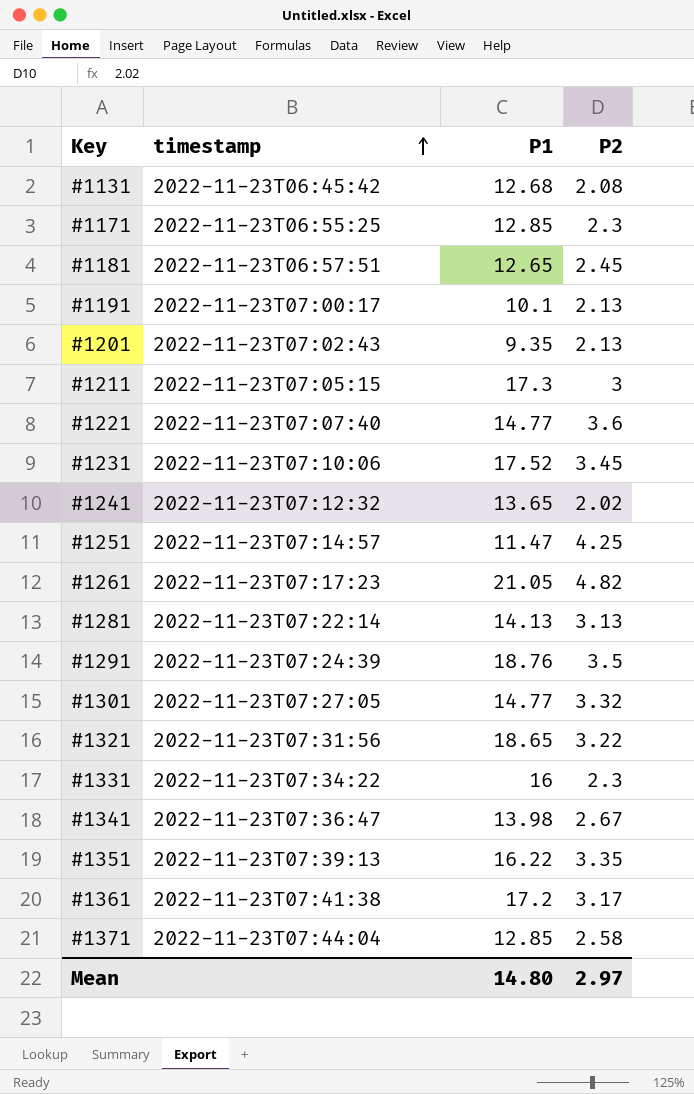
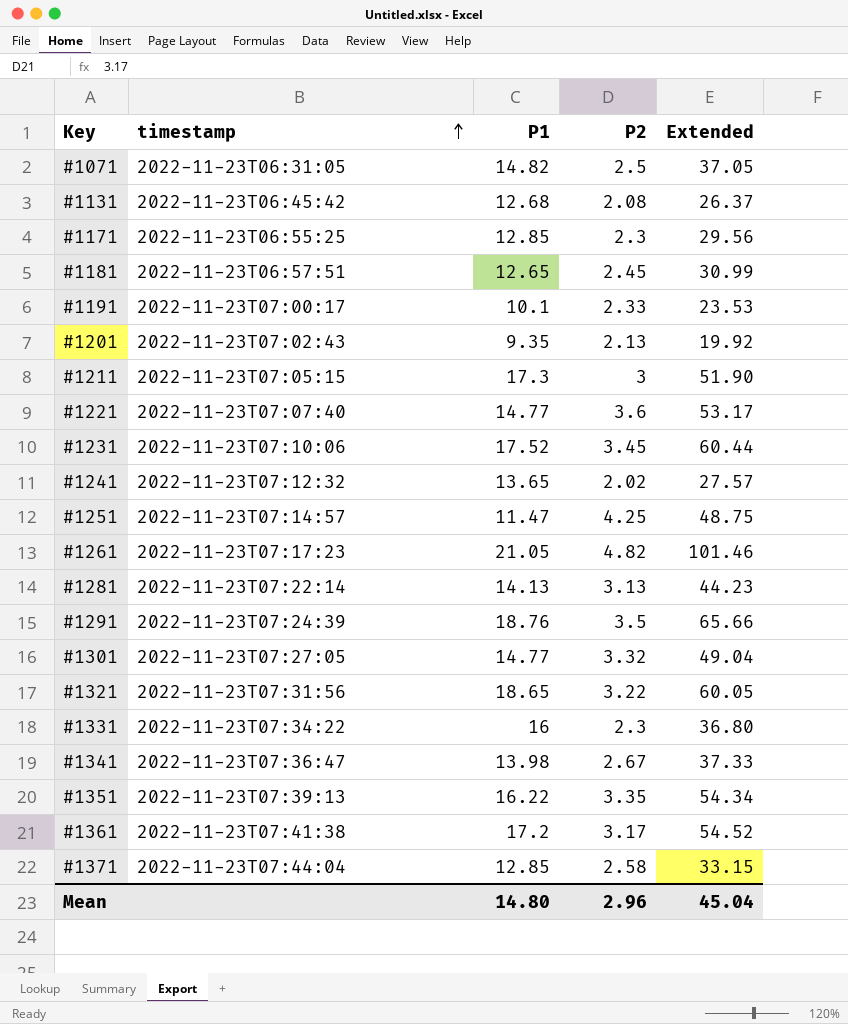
column Extended | formula: none -> [P1] * [P2]
row #1071: none -> 2022-11-23T06:31:05 | 14.82 | 2.5 | 37.05
#1191 | P2: 2.13 -> 2.33
Mean | P2: 2.97 -> 2.96

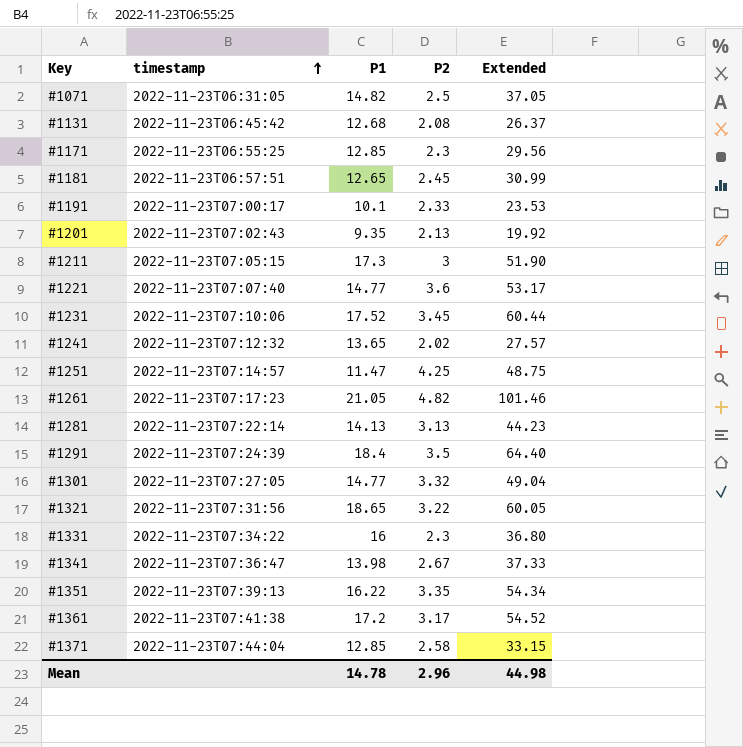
#1291 | P1: 18.76 -> 18.4
#1291 | Extended: 65.66 -> 64.40
Mean | P1: 14.80 -> 14.78
Mean | Extended: 45.04 -> 44.98

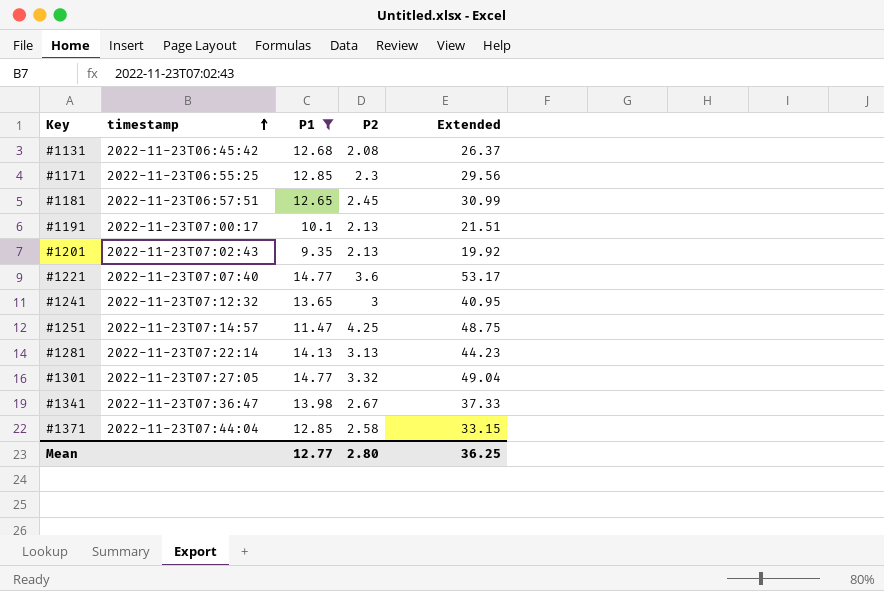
filter: none -> P1 <= 14.77
#1191 | P2: 2.33 -> 2.13
#1191 | Extended: 23.53 -> 21.51
#1241 | P2: 2.02 -> 3
#1241 | Extended: 27.57 -> 40.95
Mean | P1: 14.78 -> 12.77
Mean | P2: 2.96 -> 2.80
Mean | Extended: 44.98 -> 36.25

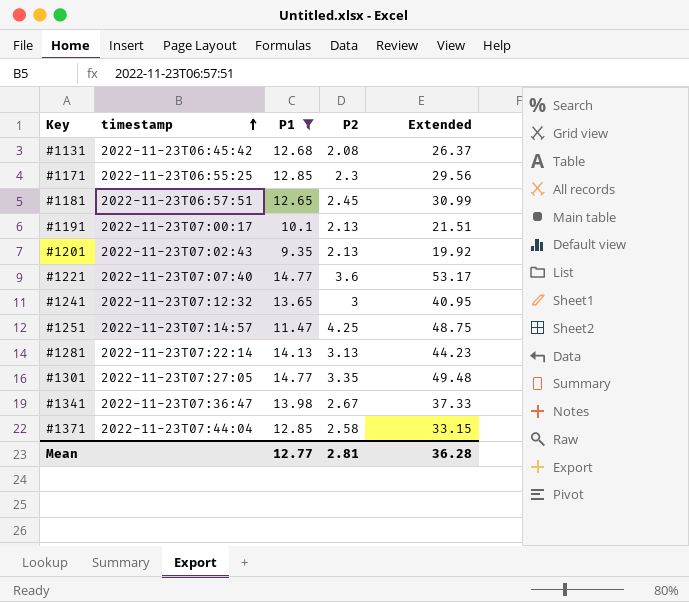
#1301 | P2: 3.32 -> 3.35
#1301 | Extended: 49.04 -> 49.48
Mean | P2: 2.80 -> 2.81
Mean | Extended: 36.25 -> 36.28

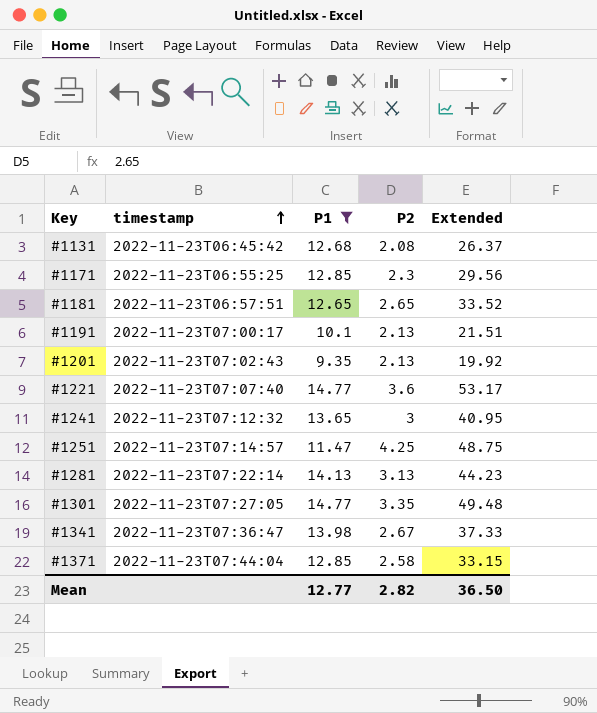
#1181 | P2: 2.45 -> 2.65
#1181 | Extended: 30.99 -> 33.52
Mean | P2: 2.81 -> 2.82
Mean | Extended: 36.28 -> 36.50

